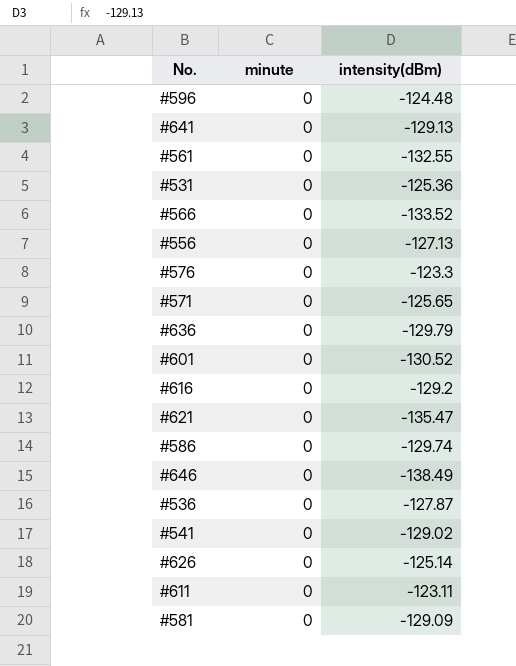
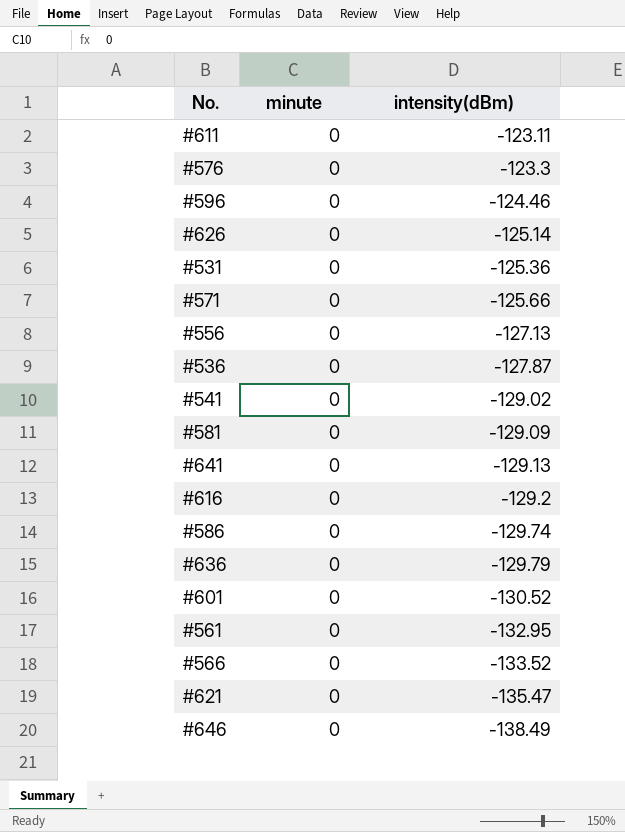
row order: none -> intensity(dBm) descending
#596 | intensity(dBm): -124.48 -> -124.46
#571 | intensity(dBm): -125.65 -> -125.66
#561 | intensity(dBm): -132.55 -> -132.95

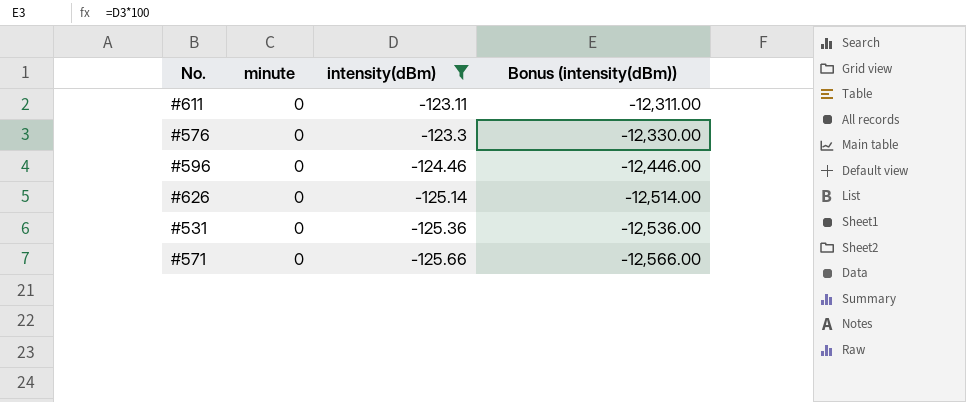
filter: none -> intensity(dBm) >= -125.66
column Bonus (intensity(dBm)) | formula: none -> [intensity(dBm)] * 100

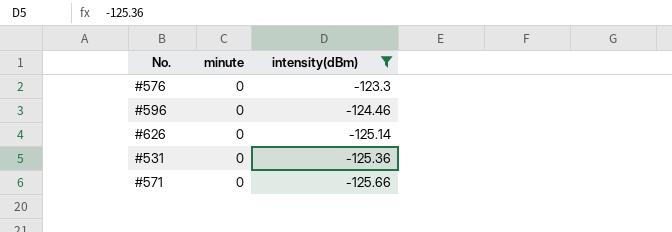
column Bonus (intensity(dBm)) | formula: [intensity(dBm)] * 100 -> none
row #611: 0 | -123.11 | -12,311.00 -> none

